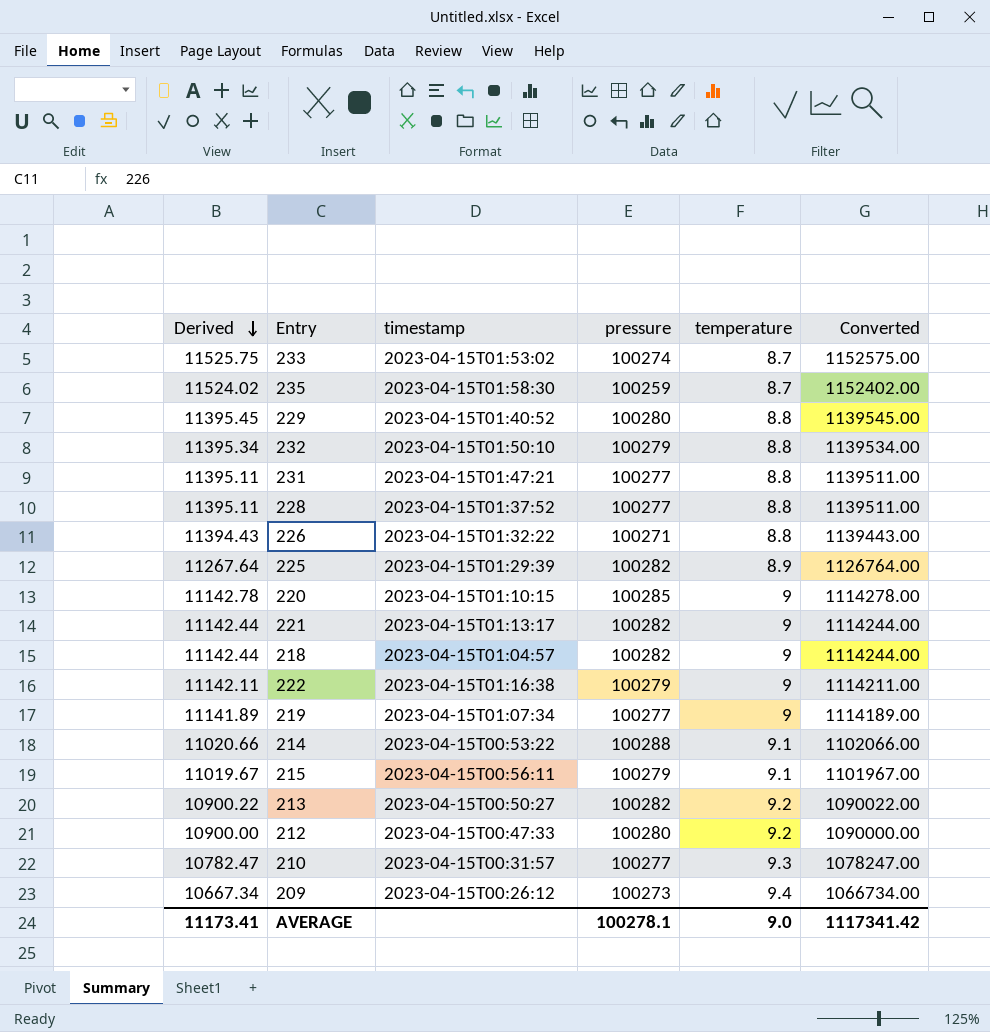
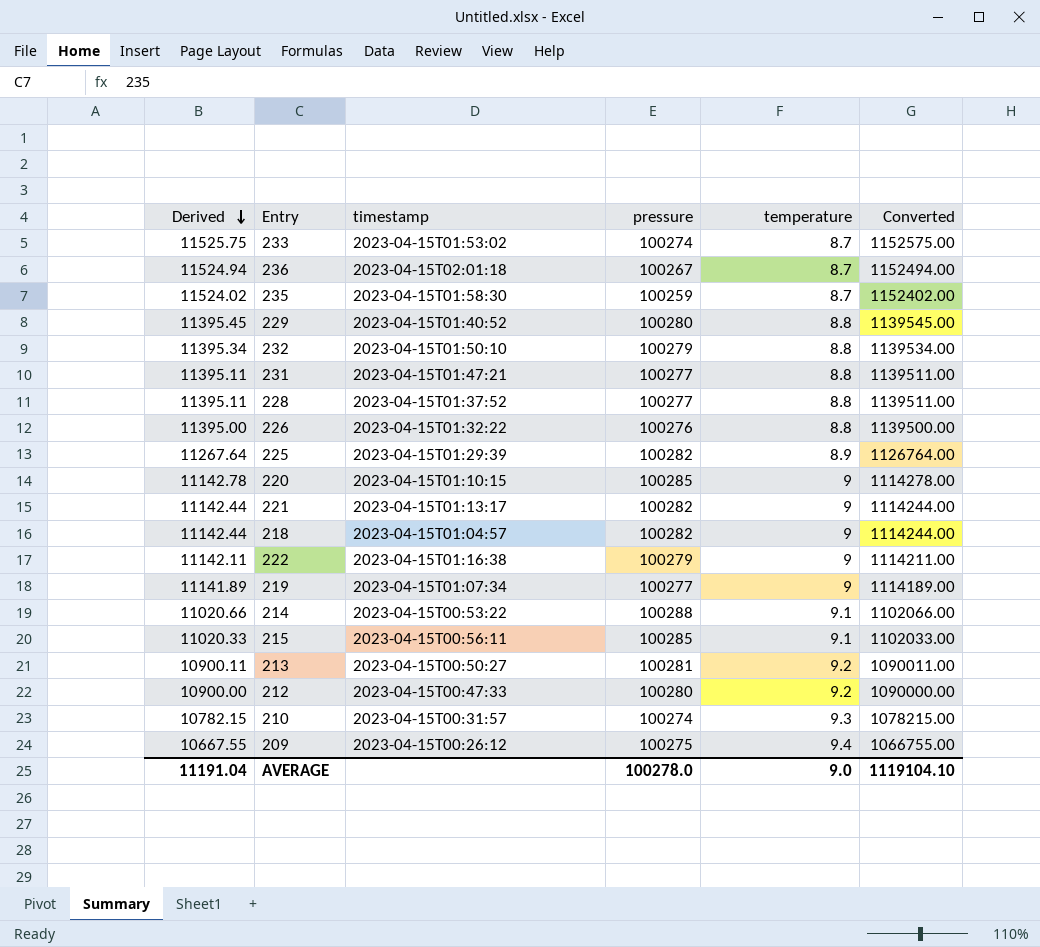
row 236: none -> 11524.94 | 2023-04-15T02:01:18 | 100267 | 8.7 | 1152494.00
226 | Derived: 11394.43 -> 11395.00
226 | pressure: 100271 -> 100276
226 | Converted: 1139443.00 -> 1139500.00
215 | Derived: 11019.67 -> 11020.33
215 | pressure: 100279 -> 100285
215 | Converted: 1101967.00 -> 1102033.00
213 | Derived: 10900.22 -> 10900.11
213 | pressure: 100282 -> 100281
213 | Converted: 1090022.00 -> 1090011.00
210 | Derived: 10782.47 -> 10782.15
210 | pressure: 100277 -> 100274
210 | Converted: 1078247.00 -> 1078215.00
209 | Derived: 10667.34 -> 10667.55
209 | pressure: 100273 -> 100275
209 | Converted: 1066734.00 -> 1066755.00
AVERAGE | Derived: 11173.41 -> 11191.04
AVERAGE | pressure: 100278.1 -> 100278.0
AVERAGE | Converted: 1117341.42 -> 1119104.10

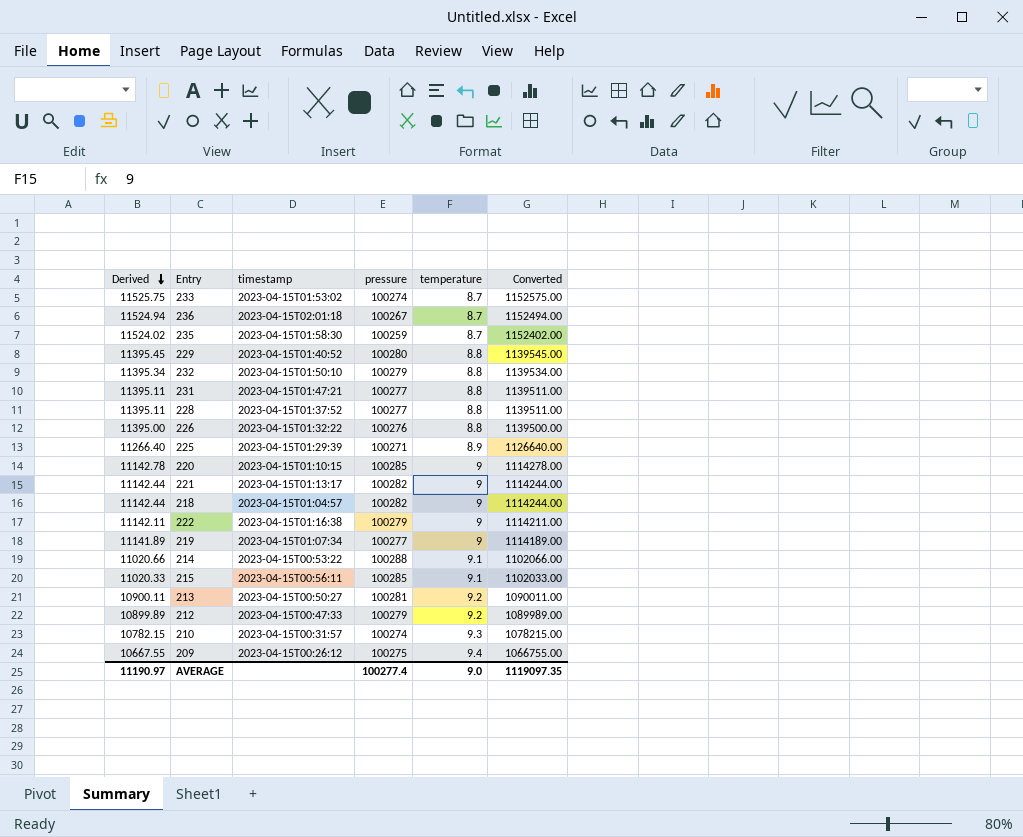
225 | Derived: 11267.64 -> 11266.40
225 | pressure: 100282 -> 100271
225 | Converted: 1126764.00 -> 1126640.00
212 | Derived: 10900.00 -> 10899.89
212 | pressure: 100280 -> 100279
212 | Converted: 1090000.00 -> 1089989.00
AVERAGE | Derived: 11191.04 -> 11190.97
AVERAGE | pressure: 100278.0 -> 100277.4
AVERAGE | Converted: 1119104.10 -> 1119097.35

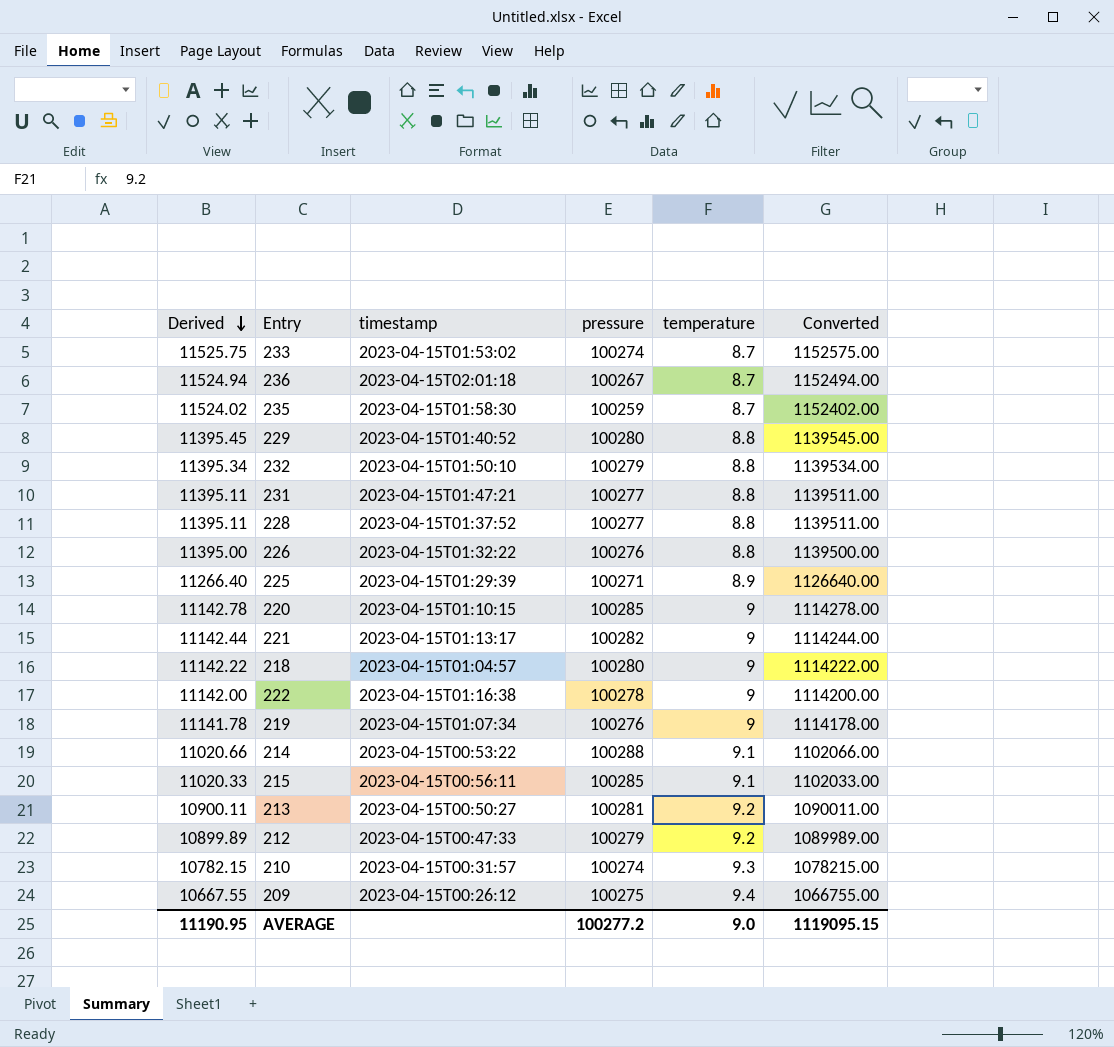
218 | Derived: 11142.44 -> 11142.22
218 | pressure: 100282 -> 100280
218 | Converted: 1114244.00 -> 1114222.00
222 | Derived: 11142.11 -> 11142.00
222 | pressure: 100279 -> 100278
222 | Converted: 1114211.00 -> 1114200.00
219 | Derived: 11141.89 -> 11141.78
219 | pressure: 100277 -> 100276
219 | Converted: 1114189.00 -> 1114178.00
AVERAGE | Derived: 11190.97 -> 11190.95
AVERAGE | pressure: 100277.4 -> 100277.2
AVERAGE | Converted: 1119097.35 -> 1119095.15

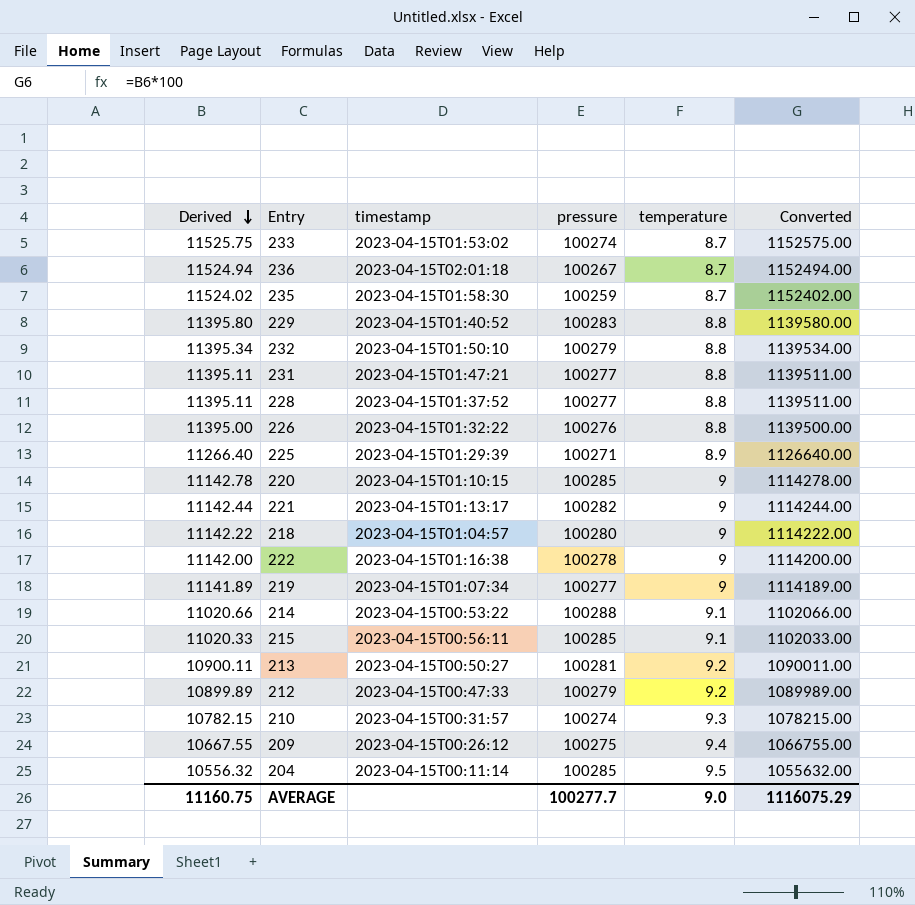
229 | Derived: 11395.45 -> 11395.80
229 | pressure: 100280 -> 100283
229 | Converted: 1139545.00 -> 1139580.00
219 | Derived: 11141.78 -> 11141.89
219 | pressure: 100276 -> 100277
219 | Converted: 1114178.00 -> 1114189.00
row 204: none -> 10556.32 | 2023-04-15T00:11:14 | 100285 | 9.5 | 1055632.00
AVERAGE | Derived: 11190.95 -> 11160.75
AVERAGE | pressure: 100277.2 -> 100277.7
AVERAGE | Converted: 1119095.15 -> 1116075.29

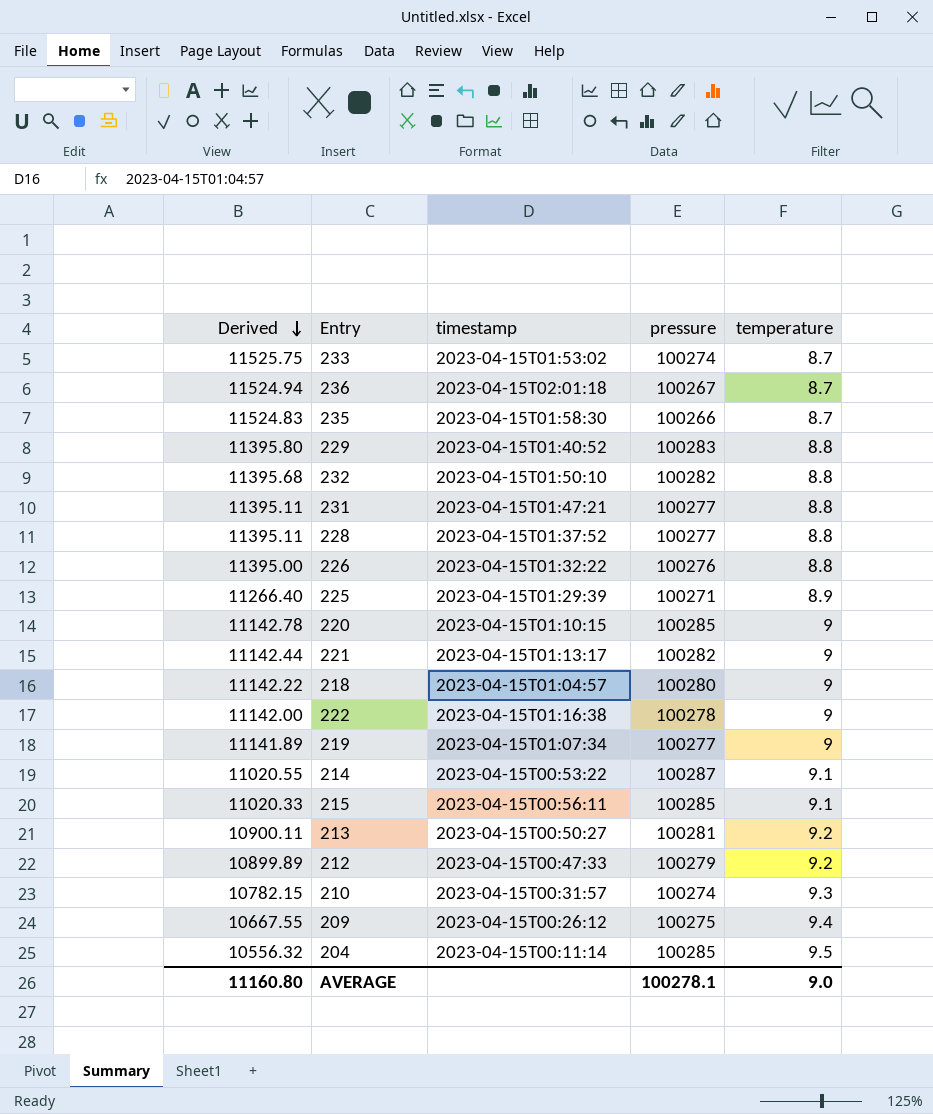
column Converted | formula: [Derived] * 100 -> none
235 | Derived: 11524.02 -> 11524.83
235 | pressure: 100259 -> 100266
232 | Derived: 11395.34 -> 11395.68
232 | pressure: 100279 -> 100282
214 | Derived: 11020.66 -> 11020.55
214 | pressure: 100288 -> 100287
AVERAGE | Derived: 11160.75 -> 11160.80
AVERAGE | pressure: 100277.7 -> 100278.1

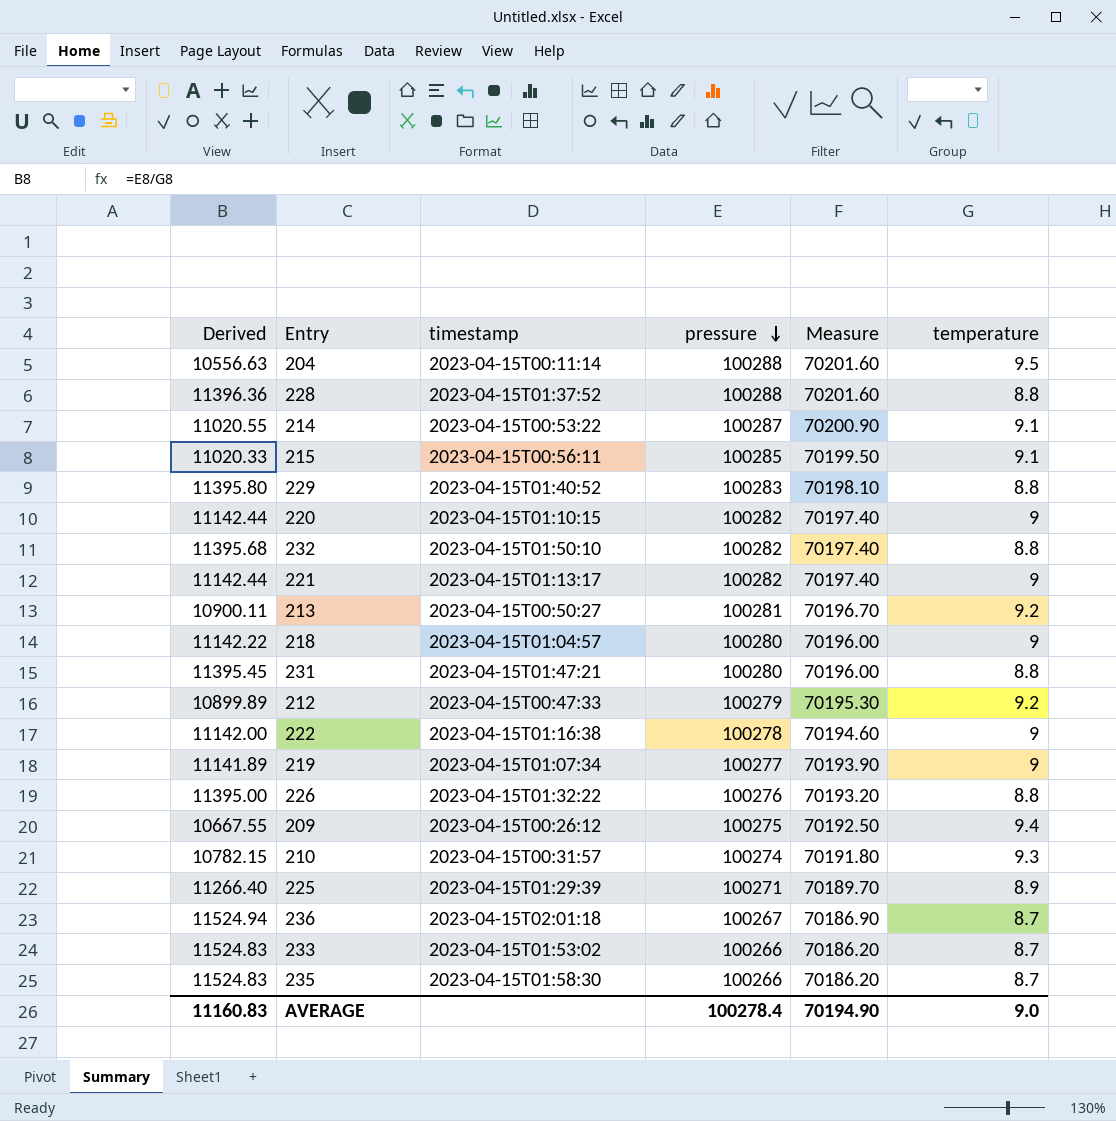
row order: Derived descending -> pressure descending
column Measure | formula: none -> [pressure] * 0.7
204 | Derived: 10556.32 -> 10556.63
204 | pressure: 100285 -> 100288
228 | Derived: 11395.11 -> 11396.36
228 | pressure: 100277 -> 100288
220 | Derived: 11142.78 -> 11142.44
220 | pressure: 100285 -> 100282
231 | Derived: 11395.11 -> 11395.45
231 | pressure: 100277 -> 100280
233 | Derived: 11525.75 -> 11524.83
233 | pressure: 100274 -> 100266
AVERAGE | Derived: 11160.80 -> 11160.83
AVERAGE | pressure: 100278.1 -> 100278.4

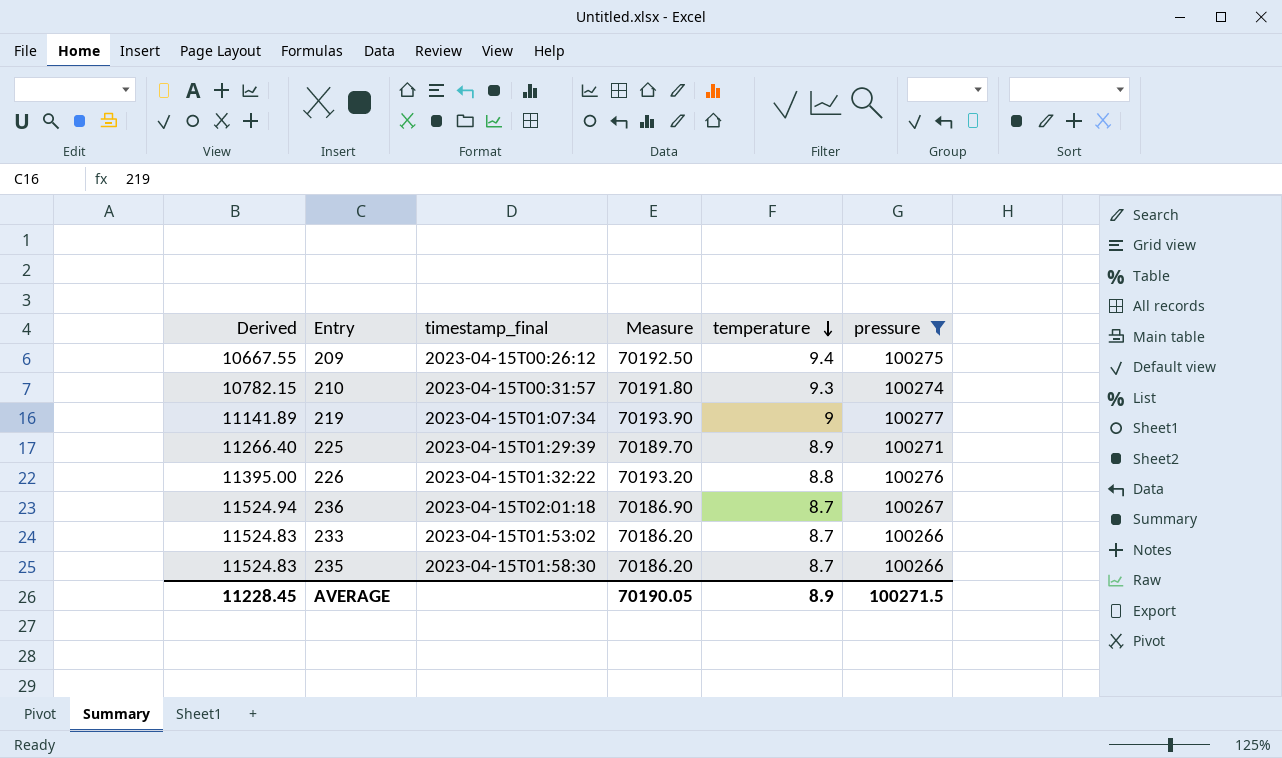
filter: none -> pressure <= 100277
row order: pressure descending -> temperature descending
column name: timestamp -> timestamp_final
column pressure | position: 4 -> 6
AVERAGE | Derived: 11160.83 -> 11228.45
AVERAGE | Measure: 70194.90 -> 70190.05
AVERAGE | temperature: 9.0 -> 8.9
AVERAGE | pressure: 100278.4 -> 100271.5

